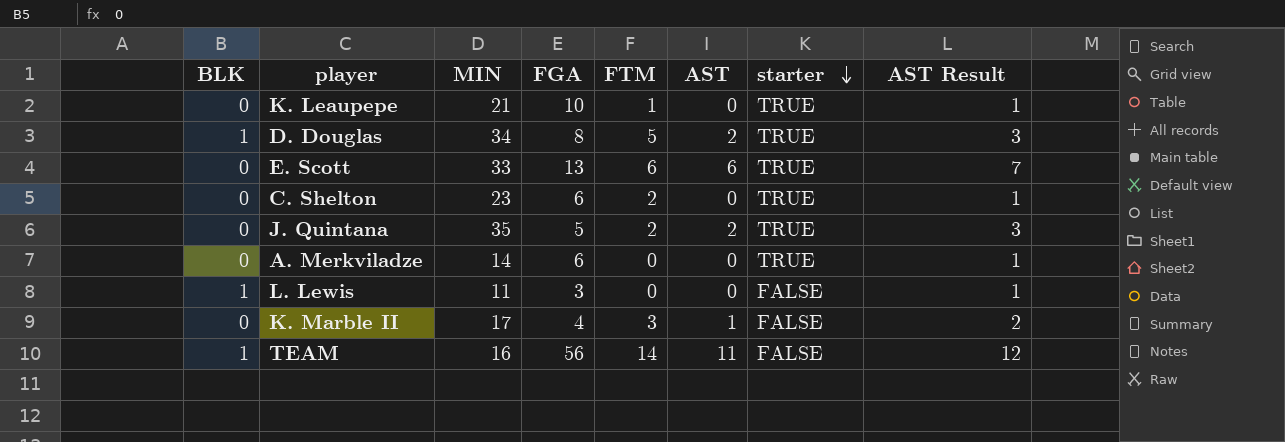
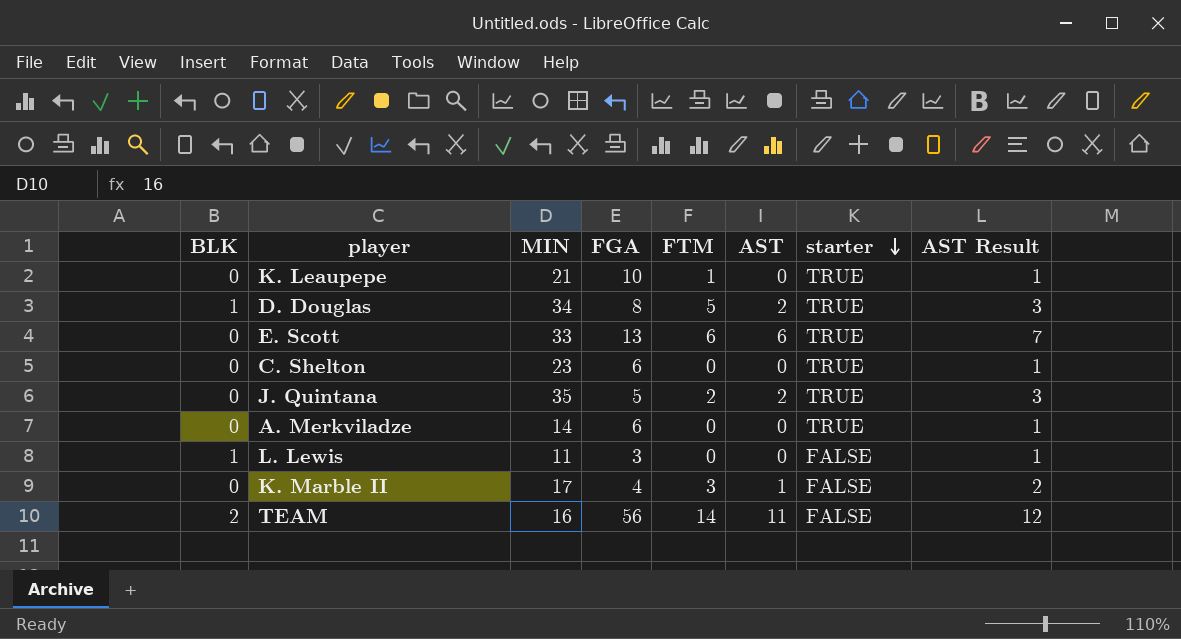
C. Shelton | FTM: 2 -> 0
TEAM | BLK: 1 -> 2

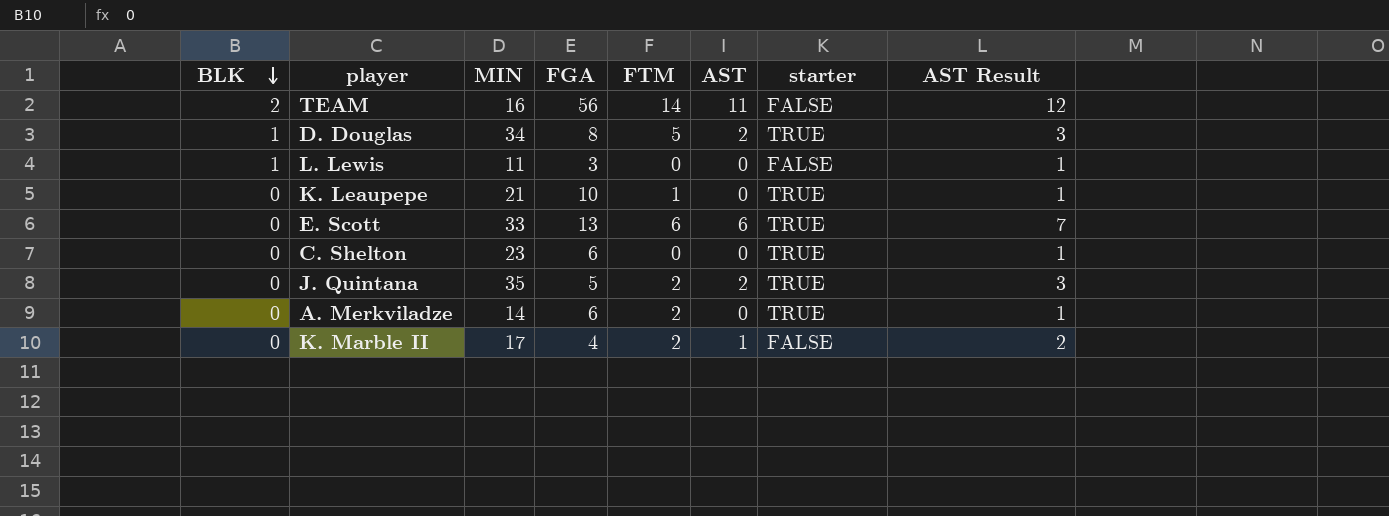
row order: starter descending -> BLK descending
A. Merkviladze | FTM: 0 -> 2
K. Marble II | FTM: 3 -> 2

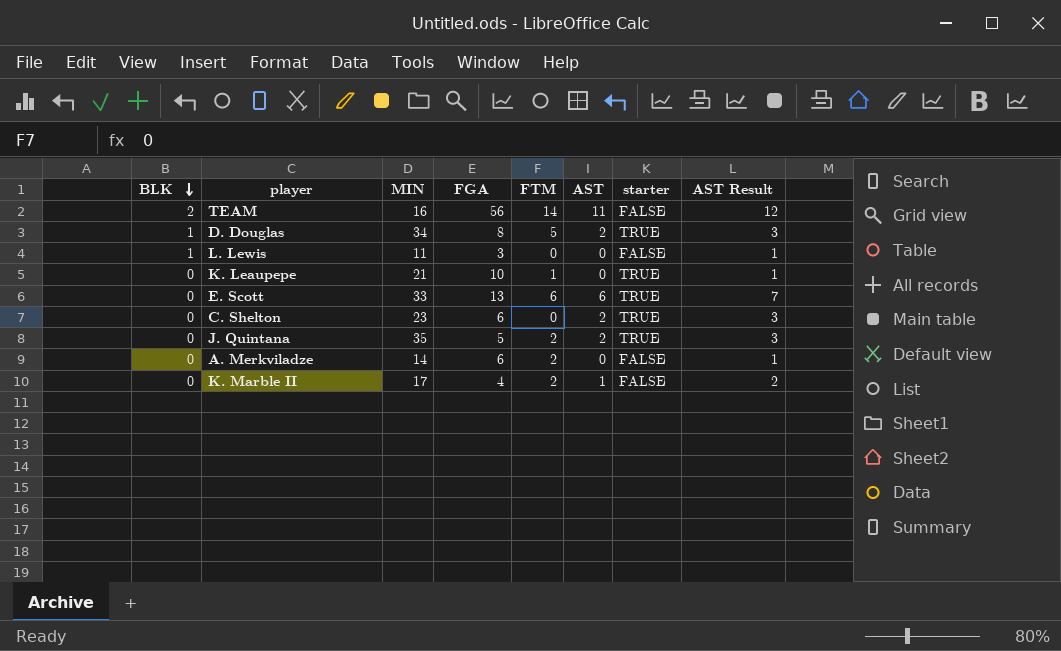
C. Shelton | AST: 0 -> 2
C. Shelton | AST Result: 1 -> 3
A. Merkviladze | starter: TRUE -> FALSE

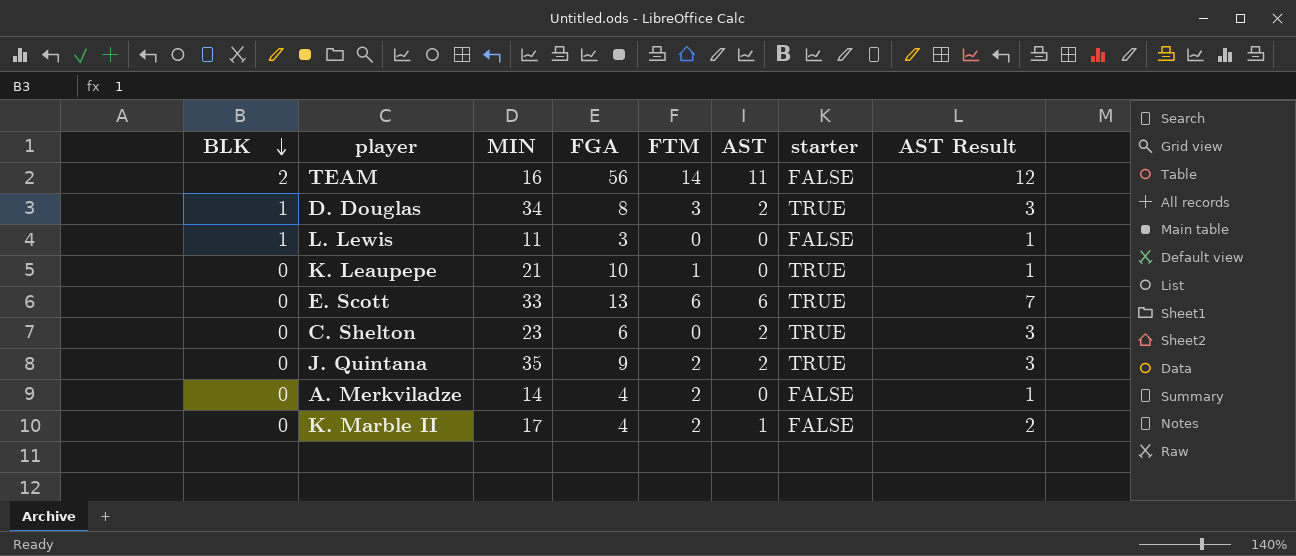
D. Douglas | FTM: 5 -> 3
J. Quintana | FGA: 5 -> 9
A. Merkviladze | FGA: 6 -> 4

